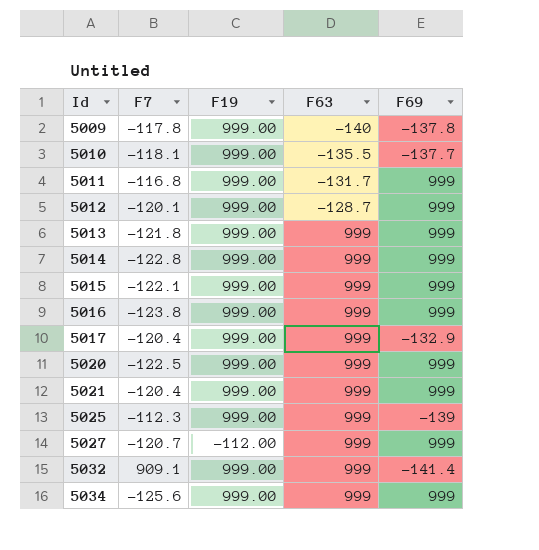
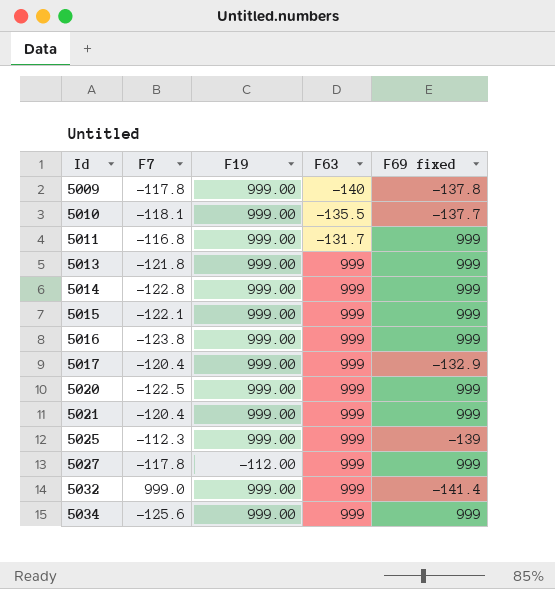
column name: F69 -> F69 fixed
row 5012: -120.1 | 999.00 | -128.7 | 999 -> none
5027 | F7: -120.7 -> -117.8
5032 | F7: 909.1 -> 999.0

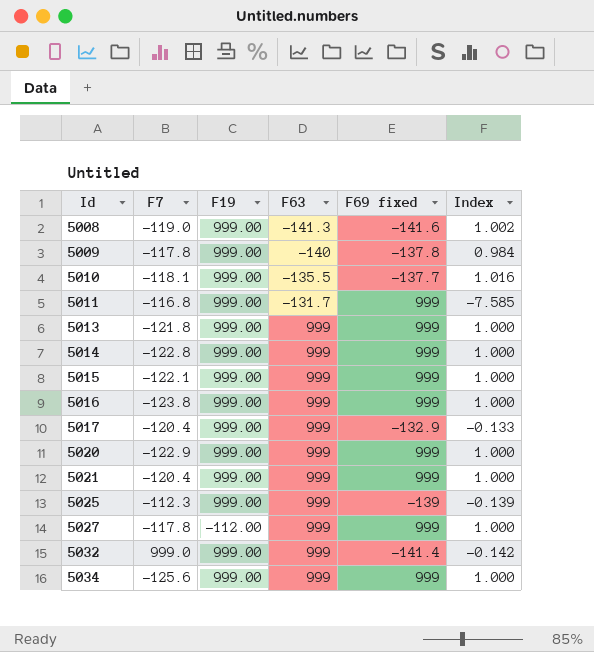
column Index | formula: none -> [F69 fixed] / [F63]
row 5008: none -> -119.0 | 999.00 | -141.3 | -141.6 | 1.002
5020 | F7: -122.5 -> -122.9

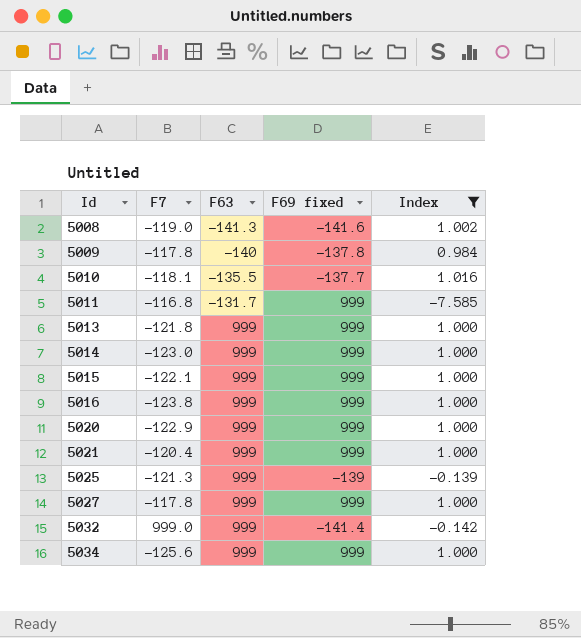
filter: none -> Index != -0.133
column F19 | position: 3 -> none
5014 | F7: -122.8 -> -123.0
5025 | F7: -112.3 -> -121.3

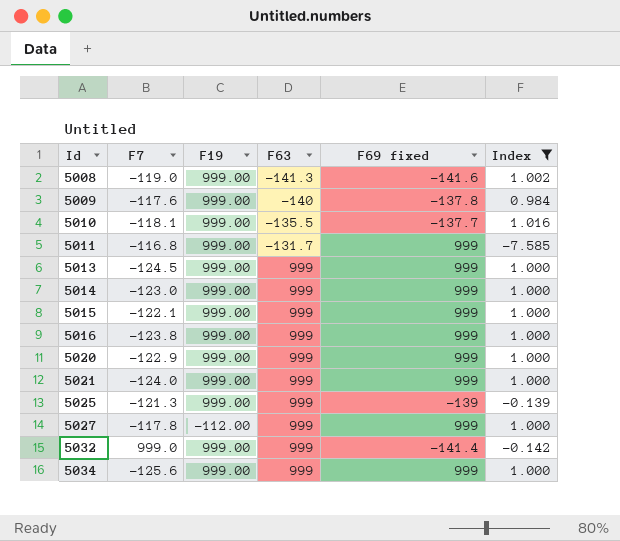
column F19 | position: none -> 3
5009 | F7: -117.8 -> -117.6
5013 | F7: -121.8 -> -124.5
5021 | F7: -120.4 -> -124.0

